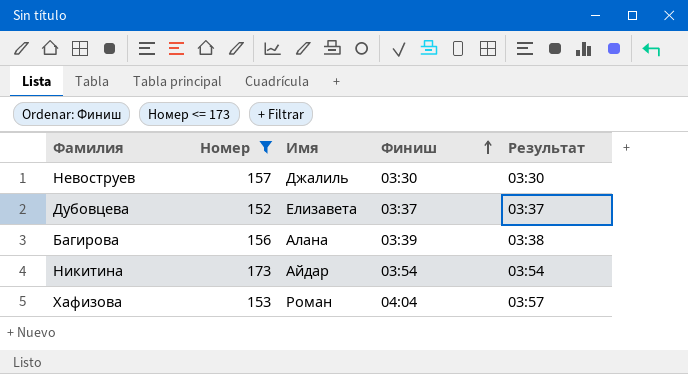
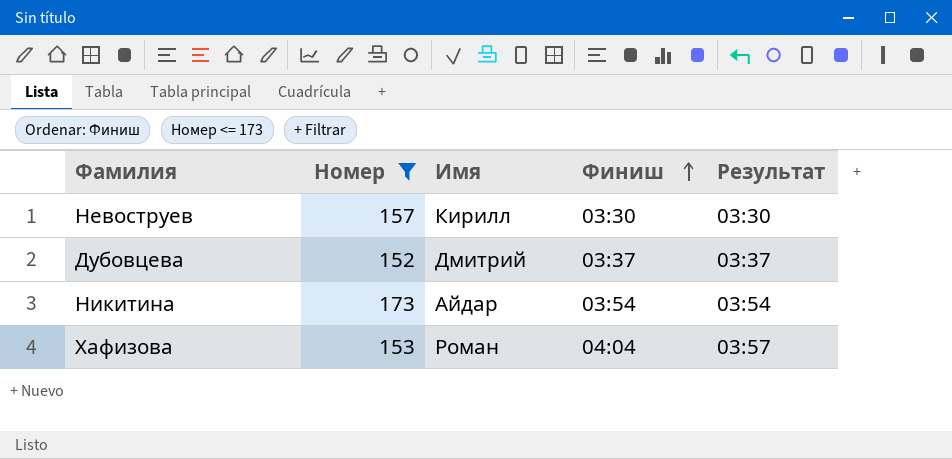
row Багирова: 156 | Алана | 03:39 | 03:38 -> none
Невоструев | Имя: Джалиль -> Кирилл
Дубовцева | Имя: Елизавета -> Дмитрий

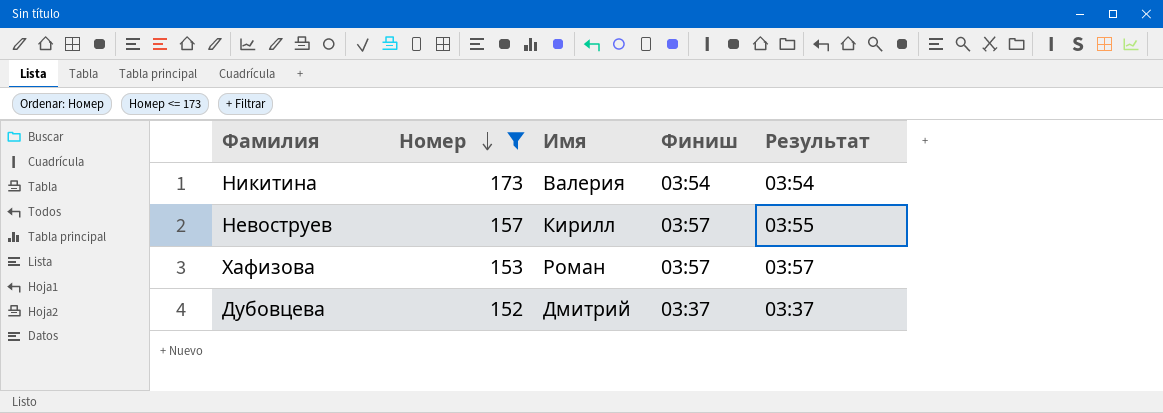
row order: Финиш ascending -> Номер descending
Никитина | Имя: Айдар -> Валерия
Невоструев | Финиш: 03:30 -> 03:57
Невоструев | Результат: 03:30 -> 03:55
Хафизова | Финиш: 04:04 -> 03:57

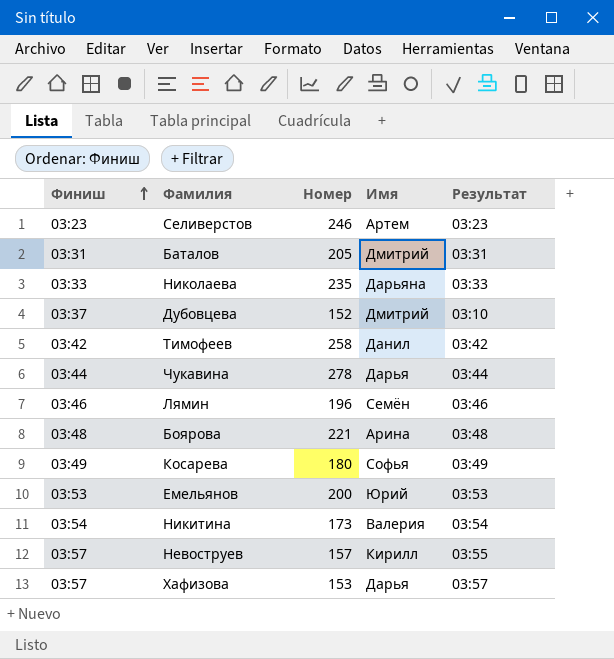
filter: Номер <= 173 -> none
row order: Номер descending -> Финиш ascending
column Финиш | position: 4 -> 1
Дубовцева | Результат: 03:37 -> 03:10
Хафизова | Имя: Роман -> Дарья

